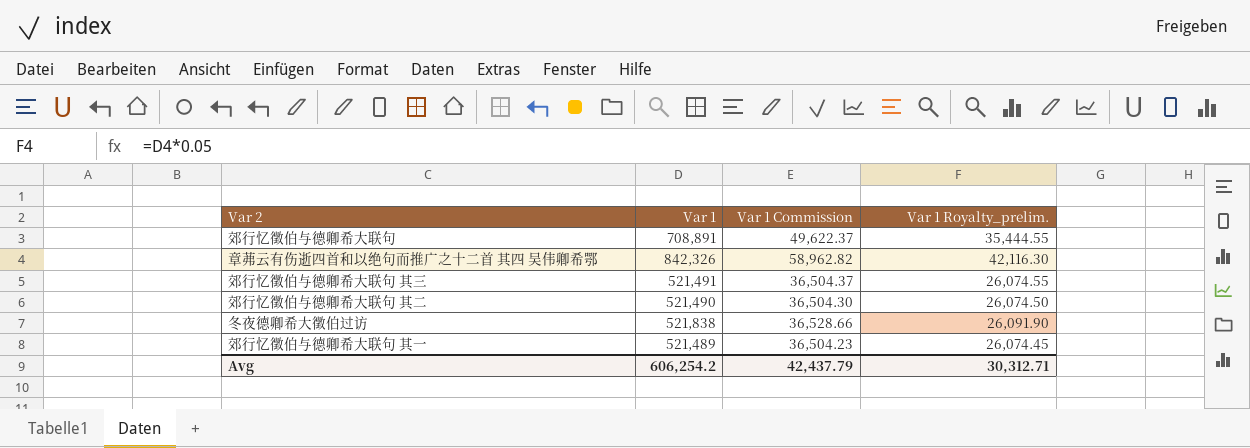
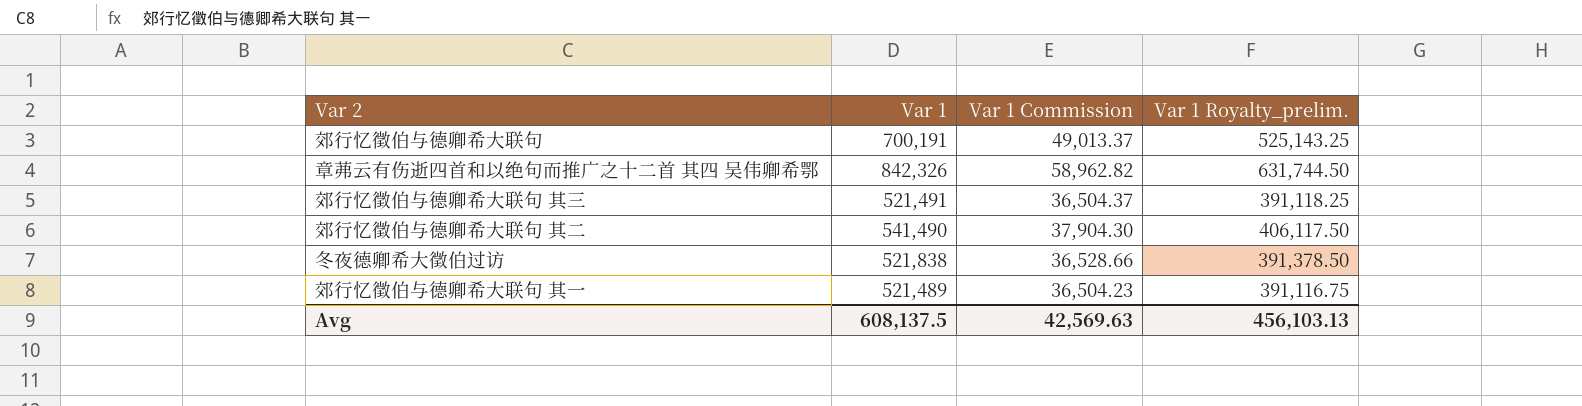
column Var 1 Royalty_prelim. | formula: [Var 1] * 0.05 -> [Var 1] * 0.75
郊行忆徵伯与德卿希大联句 | Var 1: 708,891 -> 700,191
郊行忆徵伯与德卿希大联句 | Var 1 Commission: 49,622.37 -> 49,013.37
郊行忆徵伯与德卿希大联句 其二 | Var 1: 521,490 -> 541,490
郊行忆徵伯与德卿希大联句 其二 | Var 1 Commission: 36,504.30 -> 37,904.30
Avg | Var 1: 606,254.2 -> 608,137.5
Avg | Var 1 Commission: 42,437.79 -> 42,569.63
Avg | Var 1 Royalty_prelim.: 30,312.71 -> 456,103.13

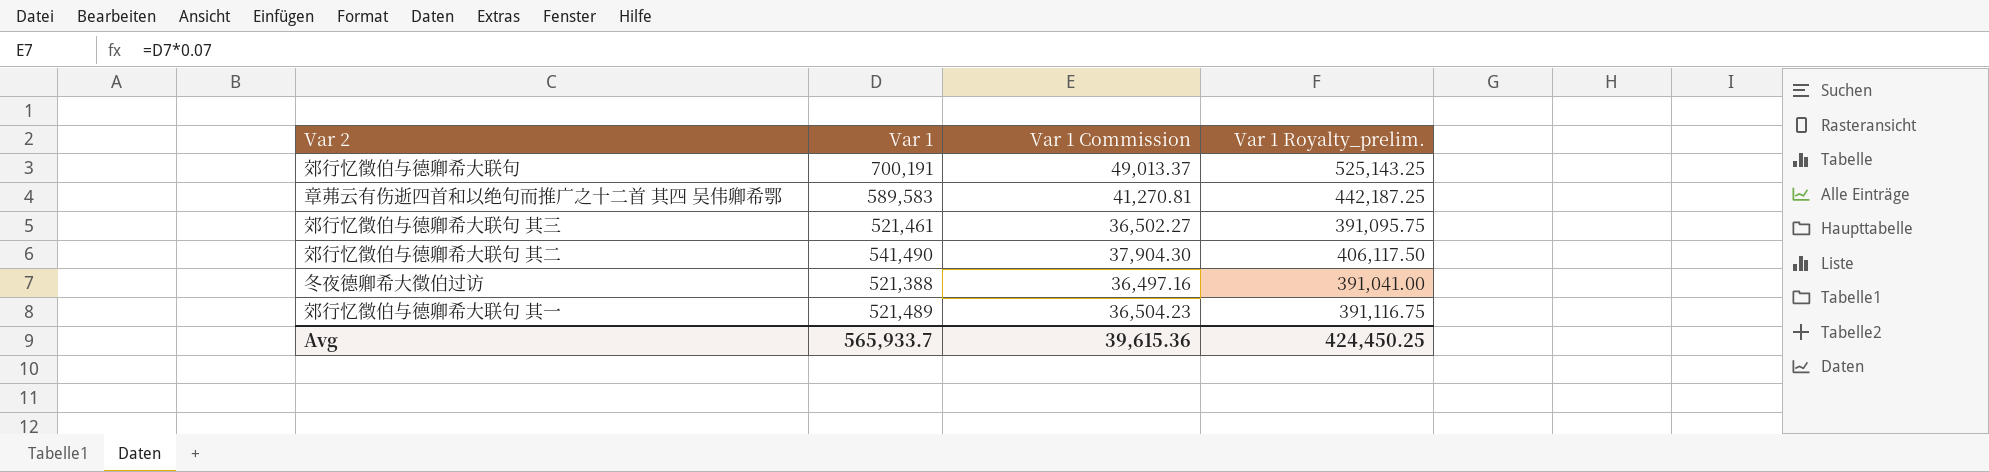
章茀云有伤逝四首和以绝句而推广之十二首 其四 吴伟卿希鄂 | Var 1: 842,326 -> 589,583
章茀云有伤逝四首和以绝句而推广之十二首 其四 吴伟卿希鄂 | Var 1 Commission: 58,962.82 -> 41,270.81
章茀云有伤逝四首和以绝句而推广之十二首 其四 吴伟卿希鄂 | Var 1 Royalty_prelim.: 631,744.50 -> 442,187.25
郊行忆徵伯与德卿希大联句 其三 | Var 1: 521,491 -> 521,461
郊行忆徵伯与德卿希大联句 其三 | Var 1 Commission: 36,504.37 -> 36,502.27
郊行忆徵伯与德卿希大联句 其三 | Var 1 Royalty_prelim.: 391,118.25 -> 391,095.75
冬夜德卿希大徵伯过访 | Var 1: 521,838 -> 521,388
冬夜德卿希大徵伯过访 | Var 1 Commission: 36,528.66 -> 36,497.16
冬夜德卿希大徵伯过访 | Var 1 Royalty_prelim.: 391,378.50 -> 391,041.00
Avg | Var 1: 608,137.5 -> 565,933.7
Avg | Var 1 Commission: 42,569.63 -> 39,615.36
Avg | Var 1 Royalty_prelim.: 456,103.13 -> 424,450.25

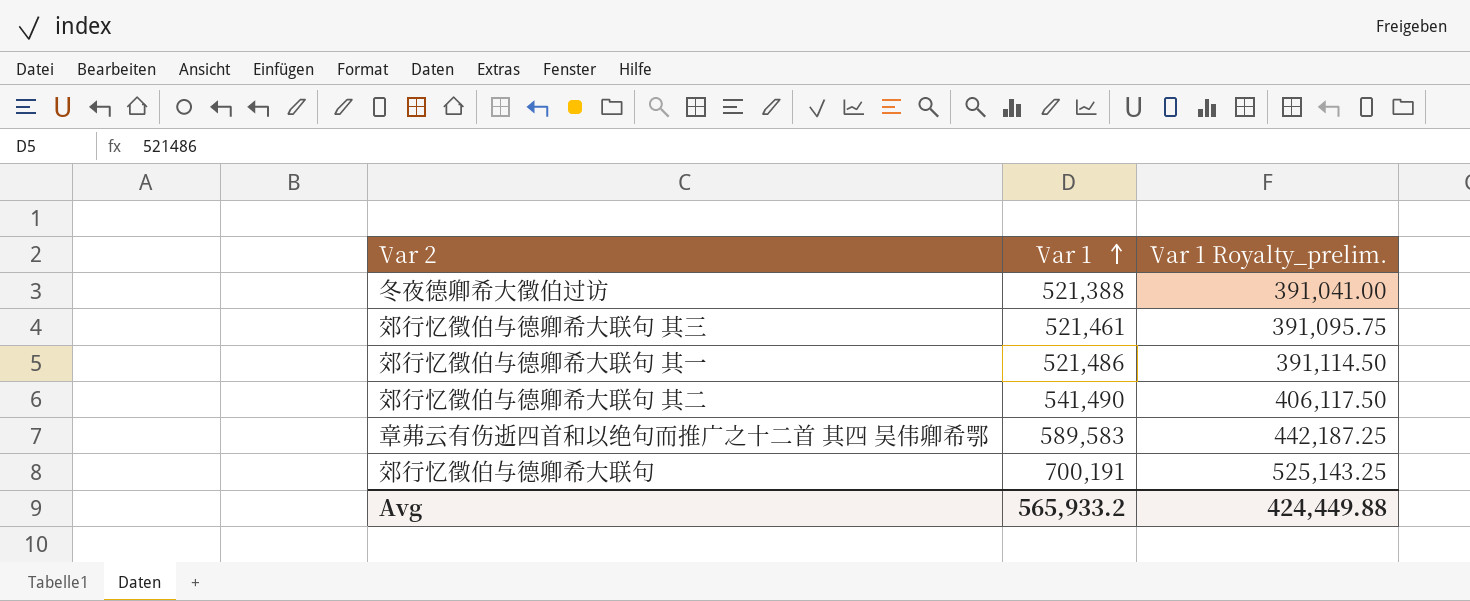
row order: none -> Var 1 ascending
column Var 1 Commission | formula: [Var 1] * 0.07 -> none
郊行忆徵伯与德卿希大联句 其一 | Var 1: 521,489 -> 521,486
郊行忆徵伯与德卿希大联句 其一 | Var 1 Royalty_prelim.: 391,116.75 -> 391,114.50
Avg | Var 1: 565,933.7 -> 565,933.2
Avg | Var 1 Royalty_prelim.: 424,450.25 -> 424,449.88

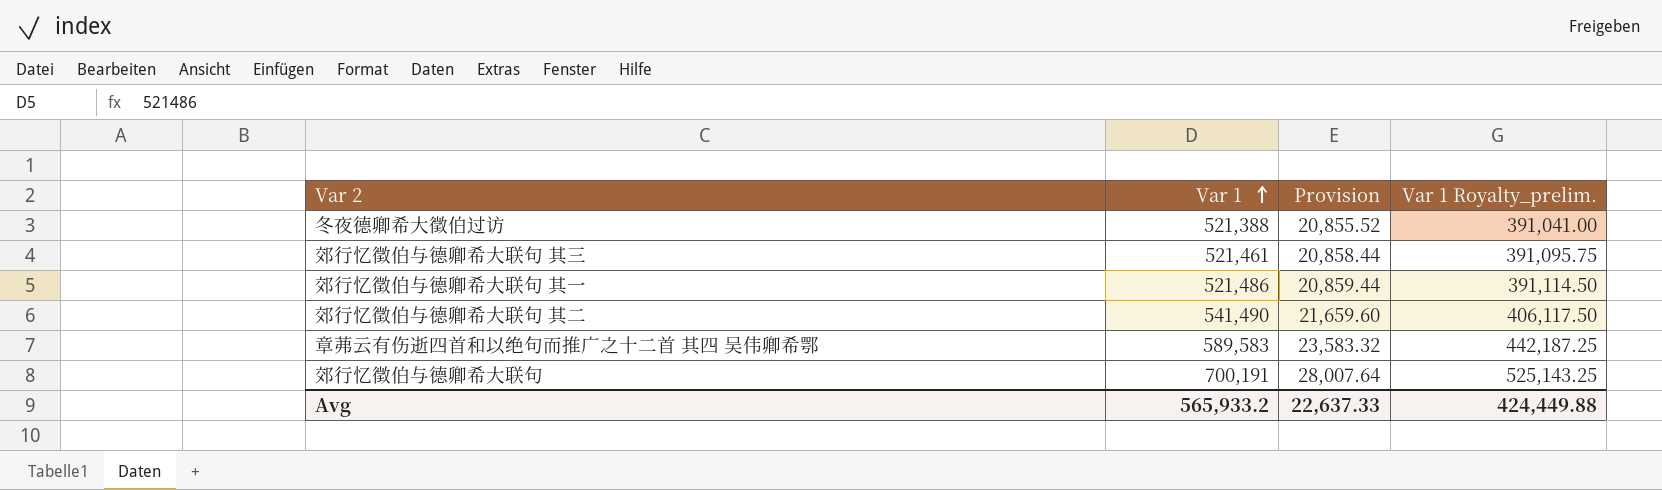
column Provision | formula: none -> [Var 1] * 0.04

